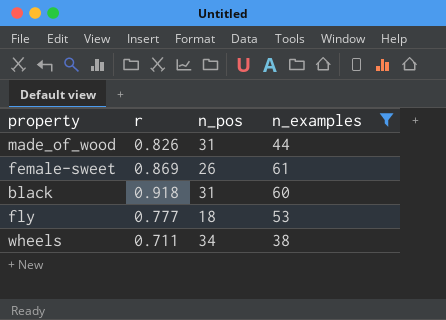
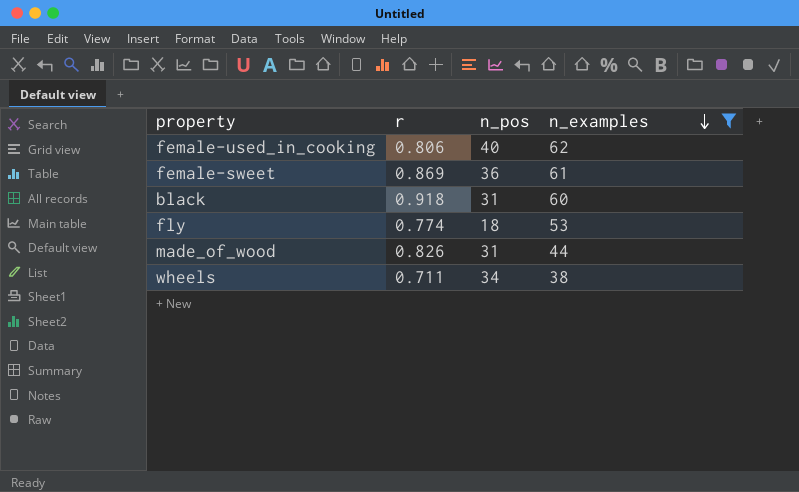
row order: none -> n_examples descending
row female-used_in_cooking: none -> 0.806 | 40 | 62
female-sweet | n_pos: 26 -> 36
fly | r: 0.777 -> 0.774

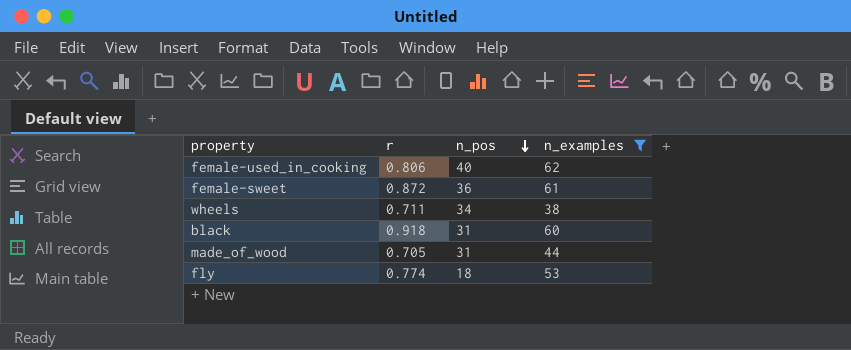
row order: n_examples descending -> n_pos descending
female-sweet | r: 0.869 -> 0.872
made_of_wood | r: 0.826 -> 0.705

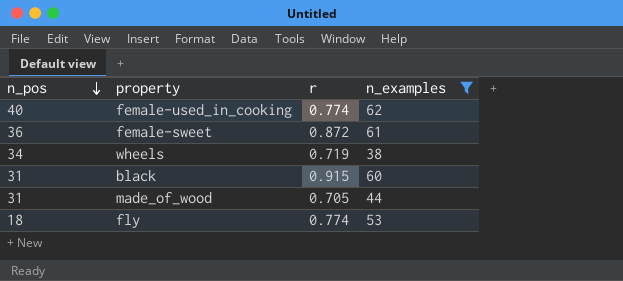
column n_pos | position: 3 -> 1
female-used_in_cooking | r: 0.806 -> 0.774
wheels | r: 0.711 -> 0.719
black | r: 0.918 -> 0.915

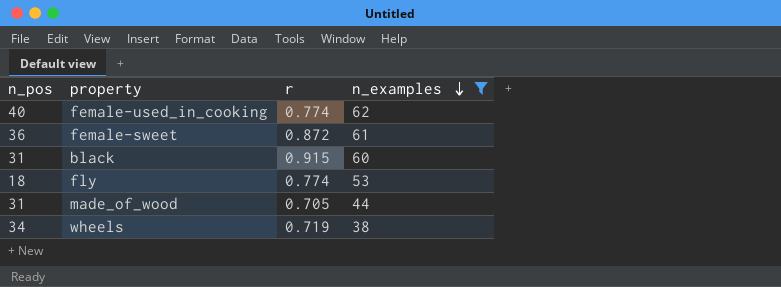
row order: n_pos descending -> n_examples descending

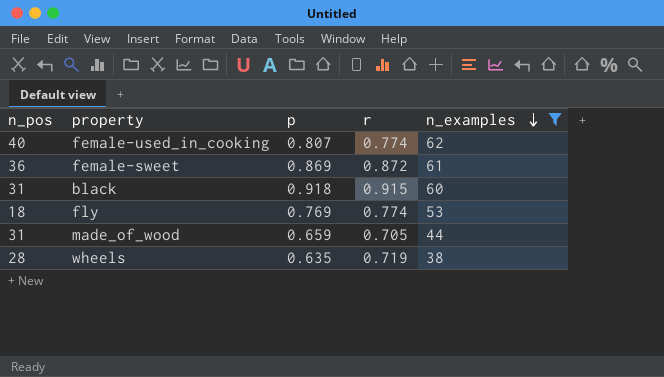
column p | position: none -> 3
wheels | n_pos: 34 -> 28

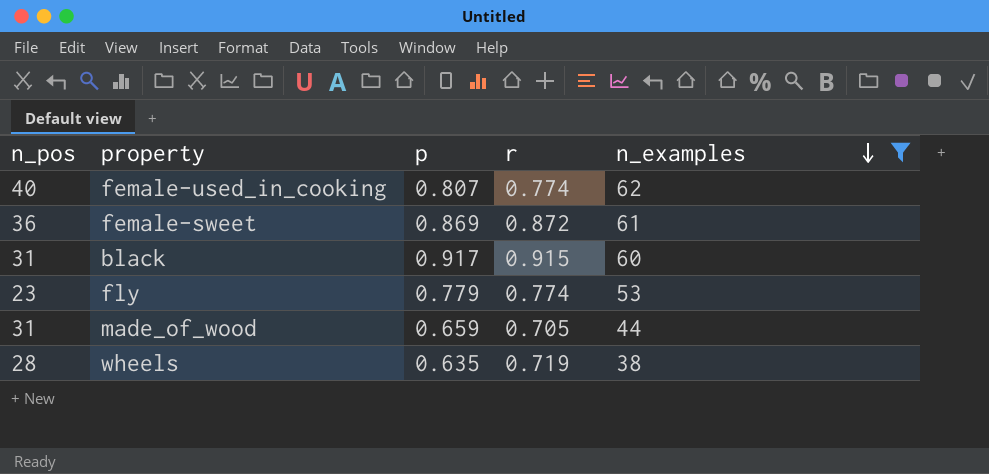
black | p: 0.918 -> 0.917
fly | n_pos: 18 -> 23
fly | p: 0.769 -> 0.779

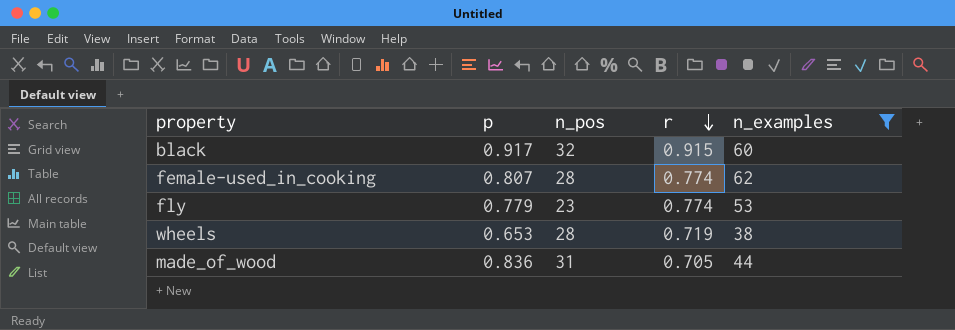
row order: n_examples descending -> r descending
column n_pos | position: 1 -> 3
row female-sweet: 36 | 0.869 | 0.872 | 61 -> none
black | n_pos: 31 -> 32
female-used_in_cooking | n_pos: 40 -> 28
wheels | p: 0.635 -> 0.653
made_of_wood | p: 0.659 -> 0.836

